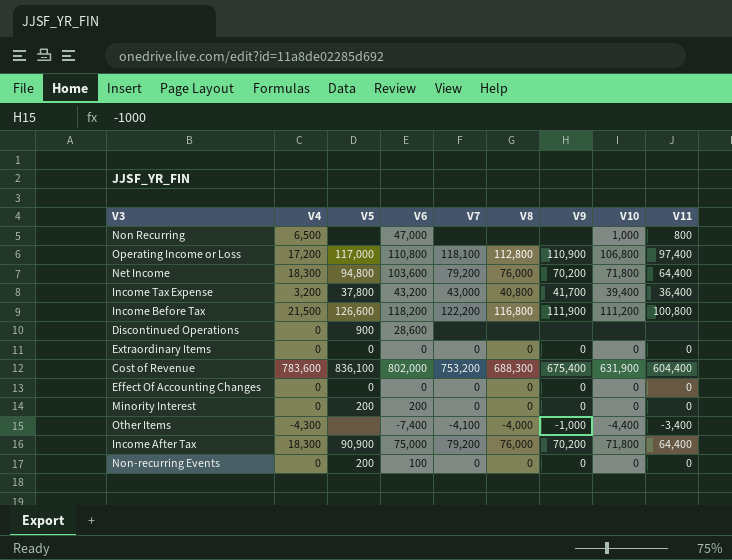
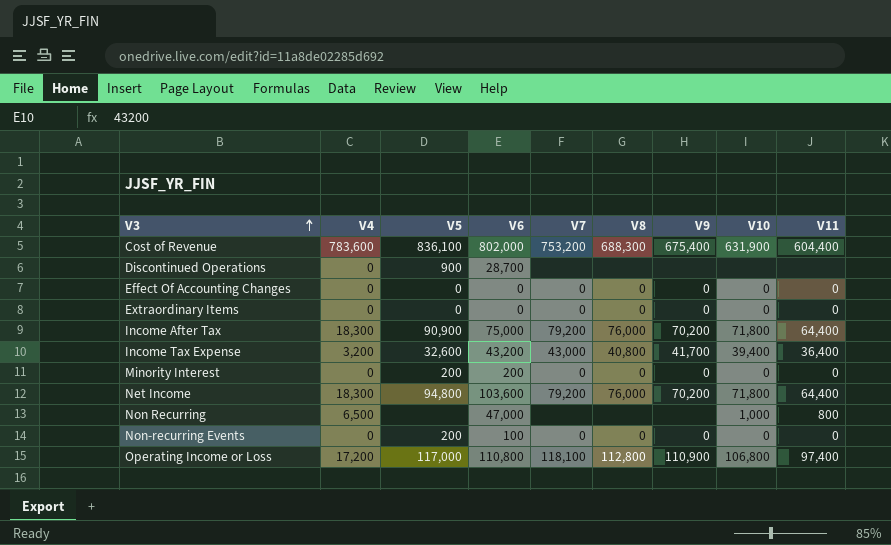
row order: none -> V3 ascending
row Income Before Tax: 21,500 | 126,600 | 118,200 | 122,200 | 116,800 | 111,900 | 111,200 | 100,800 -> none
row Other Items: -4,300 | none | -7,400 | -4,100 | -4,000 | -1,000 | -4,400 | -3,400 -> none
Discontinued Operations | V6: 28,600 -> 28,700
Income Tax Expense | V5: 37,800 -> 32,600

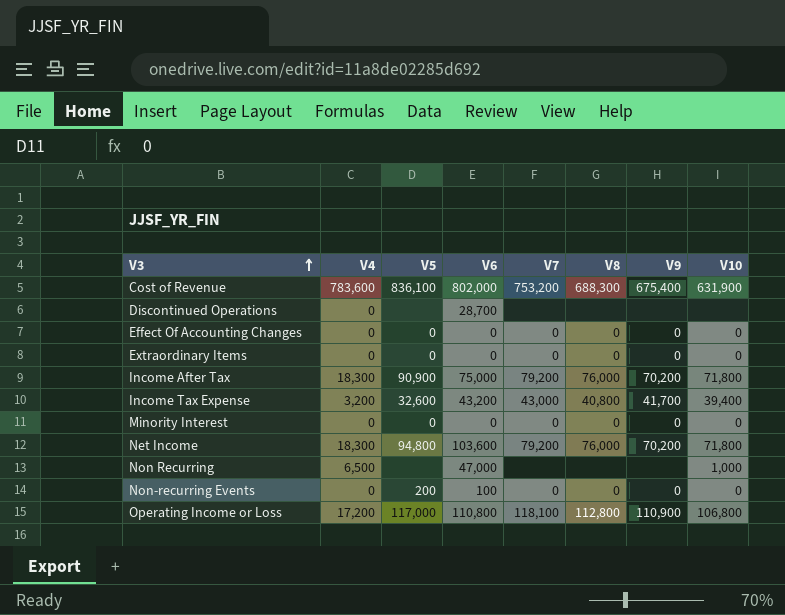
column V11 | position: 9 -> none
Discontinued Operations | V5: 900 -> none
Minority Interest | V5: 200 -> 0
Minority Interest | V6: 200 -> 0

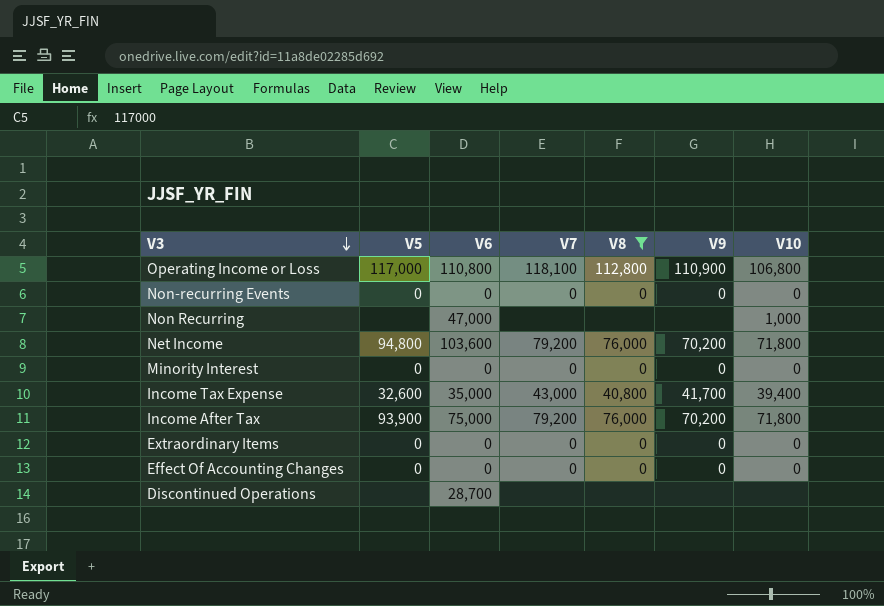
filter: none -> V8 != 688,300
row order: V3 ascending -> V3 descending
column V4 | position: 2 -> none
Non-recurring Events | V5: 200 -> 0
Non-recurring Events | V6: 100 -> 0
Income Tax Expense | V6: 43,200 -> 35,000
Income After Tax | V5: 90,900 -> 93,900

